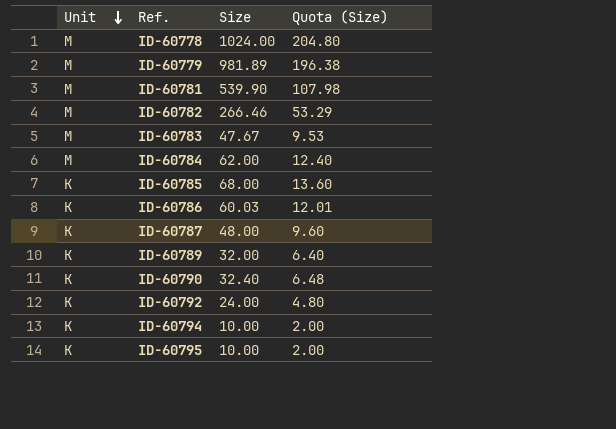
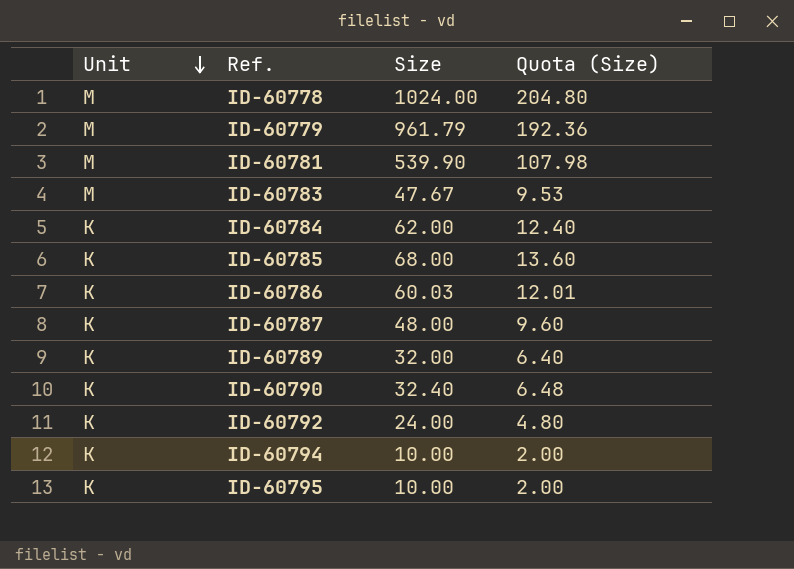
row ID-60782: M | 266.46 | 53.29 -> none
ID-60779 | Size: 981.89 -> 961.79
ID-60779 | Quota (Size): 196.38 -> 192.36
ID-60784 | Unit: M -> K

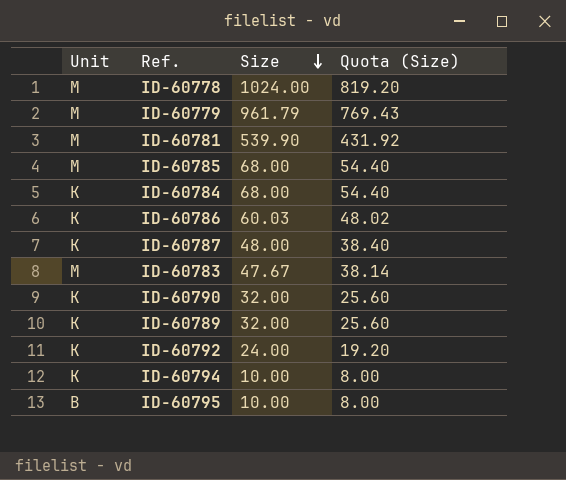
row order: Unit descending -> Size descending
column Quota (Size) | formula: [Size] * 0.2 -> [Size] * 0.8
ID-60785 | Unit: K -> M
ID-60784 | Size: 62.00 -> 68.00
ID-60790 | Size: 32.40 -> 32.00
ID-60795 | Unit: K -> B

